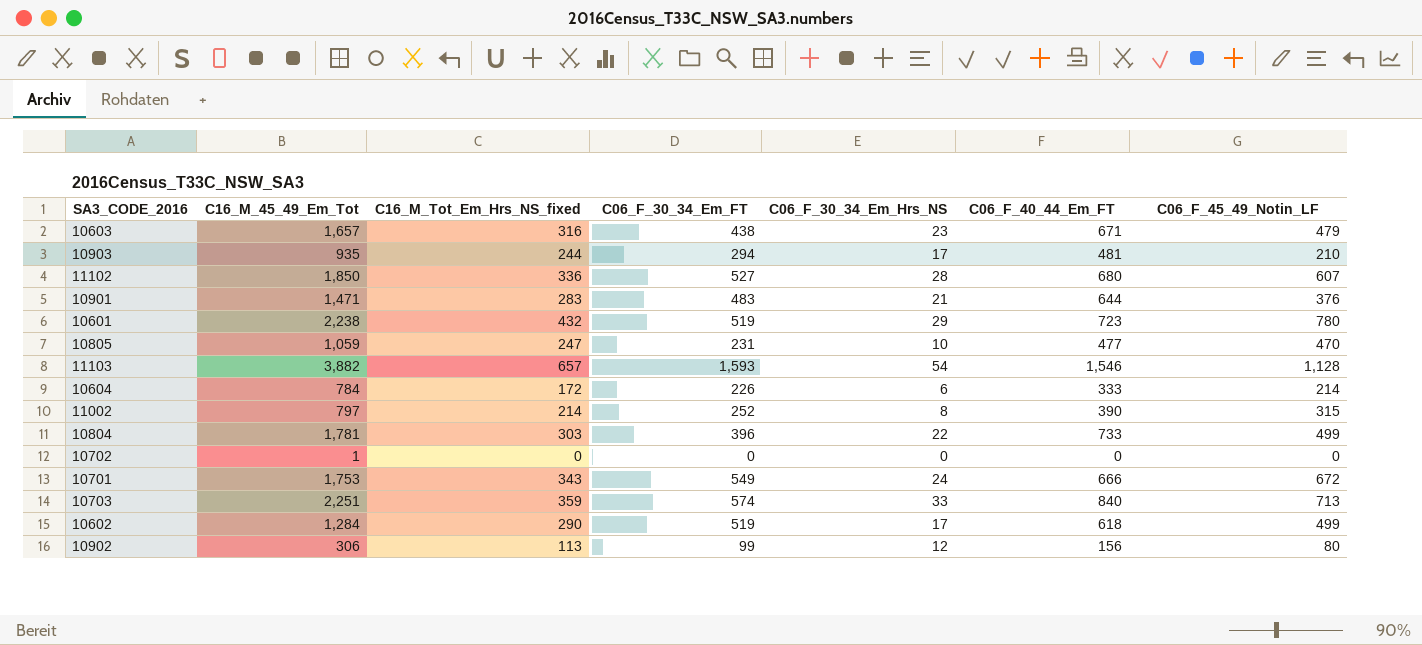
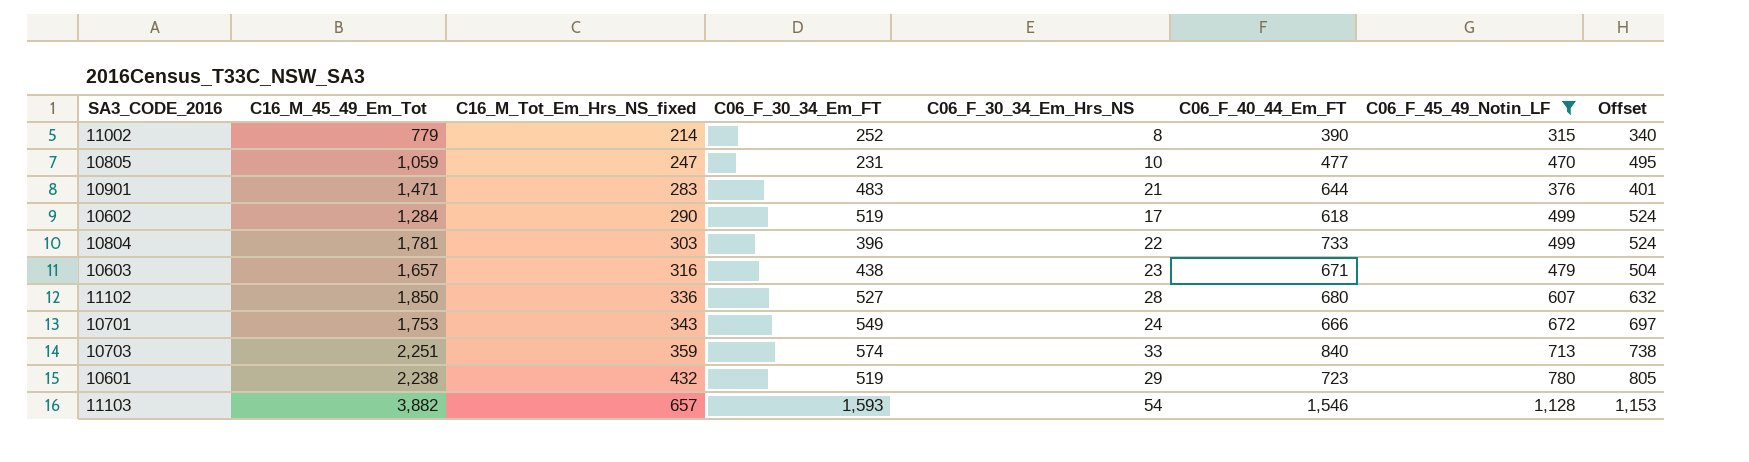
filter: none -> C06_F_45_49_Notin_LF >= 315
row order: none -> C16_M_Tot_Em_Hrs_NS_fixed ascending
column Offset | formula: none -> [C06_F_45_49_Notin_LF] + 25
11002 | C16_M_45_49_Em_Tot: 797 -> 779

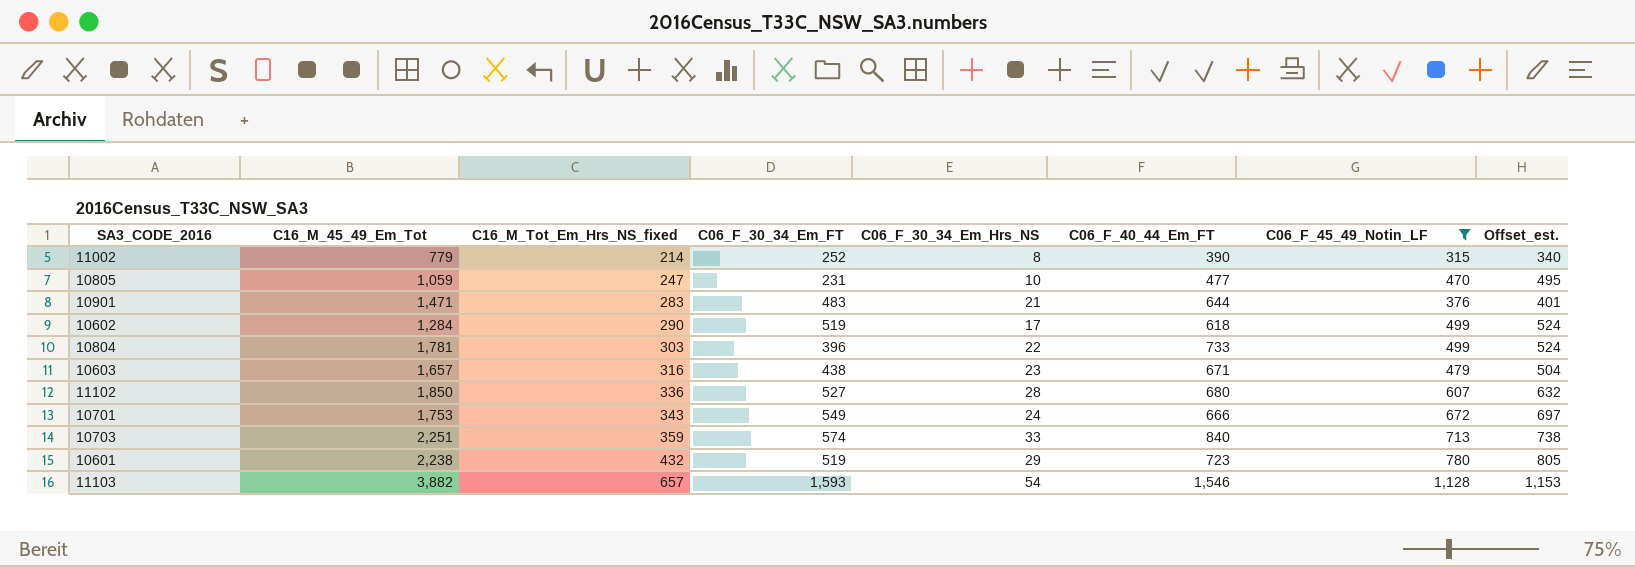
column name: Offset -> Offset_est.

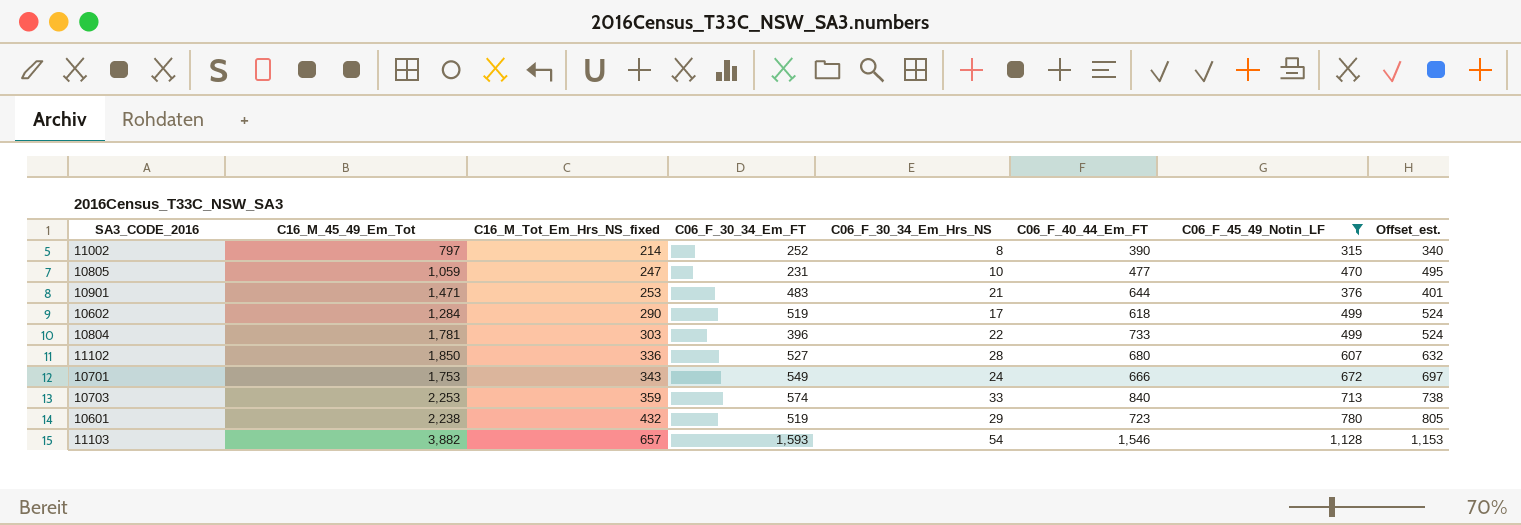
row 10603: 1,657 | 316 | 438 | 23 | 671 | 479 | 504 -> none
11002 | C16_M_45_49_Em_Tot: 779 -> 797
10901 | C16_M_Tot_Em_Hrs_NS_fixed: 283 -> 253
10703 | C16_M_45_49_Em_Tot: 2,251 -> 2,253

